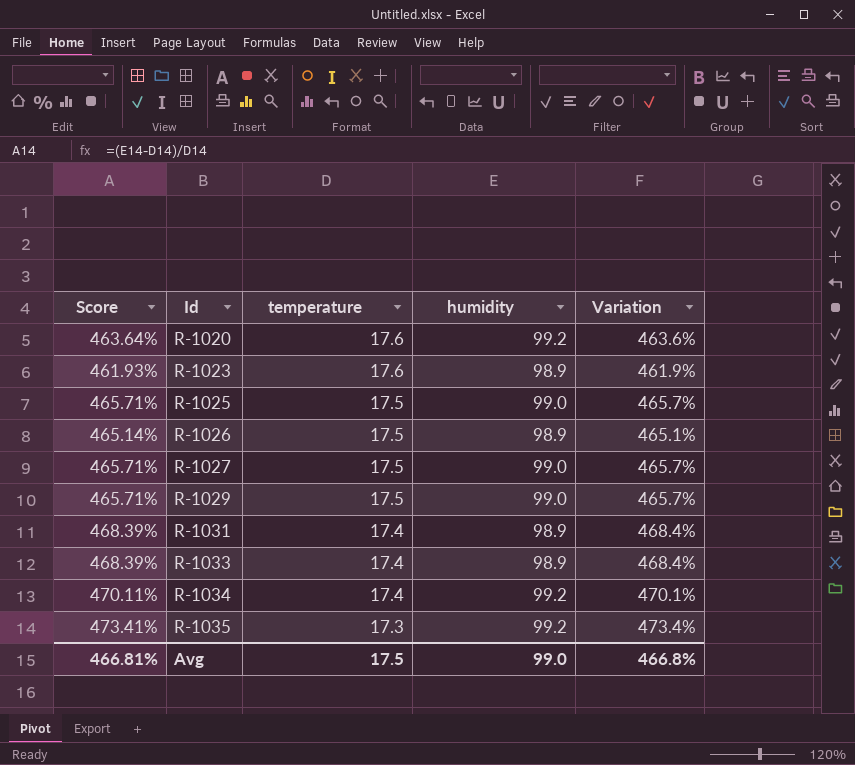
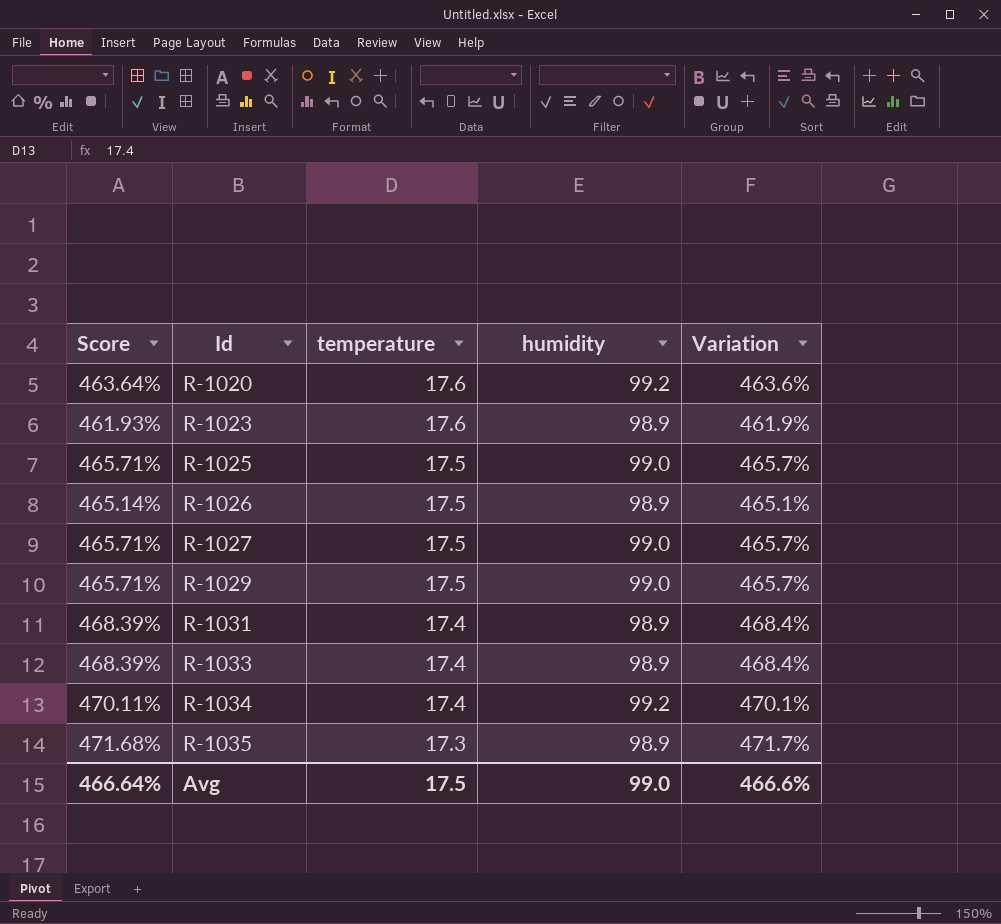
R-1035 | Score: 473.41% -> 471.68%
R-1035 | humidity: 99.2 -> 98.9
R-1035 | Variation: 473.4% -> 471.7%
Avg | Score: 466.81% -> 466.64%
Avg | Variation: 466.8% -> 466.6%

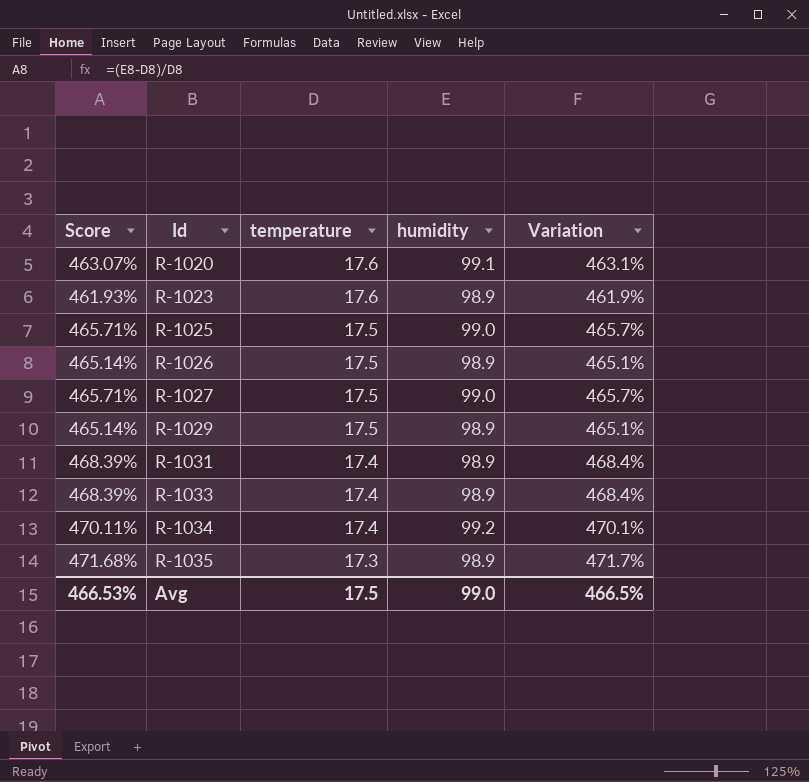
R-1020 | Score: 463.64% -> 463.07%
R-1020 | humidity: 99.2 -> 99.1
R-1020 | Variation: 463.6% -> 463.1%
R-1029 | Score: 465.71% -> 465.14%
R-1029 | humidity: 99.0 -> 98.9
R-1029 | Variation: 465.7% -> 465.1%
Avg | Score: 466.64% -> 466.53%
Avg | Variation: 466.6% -> 466.5%

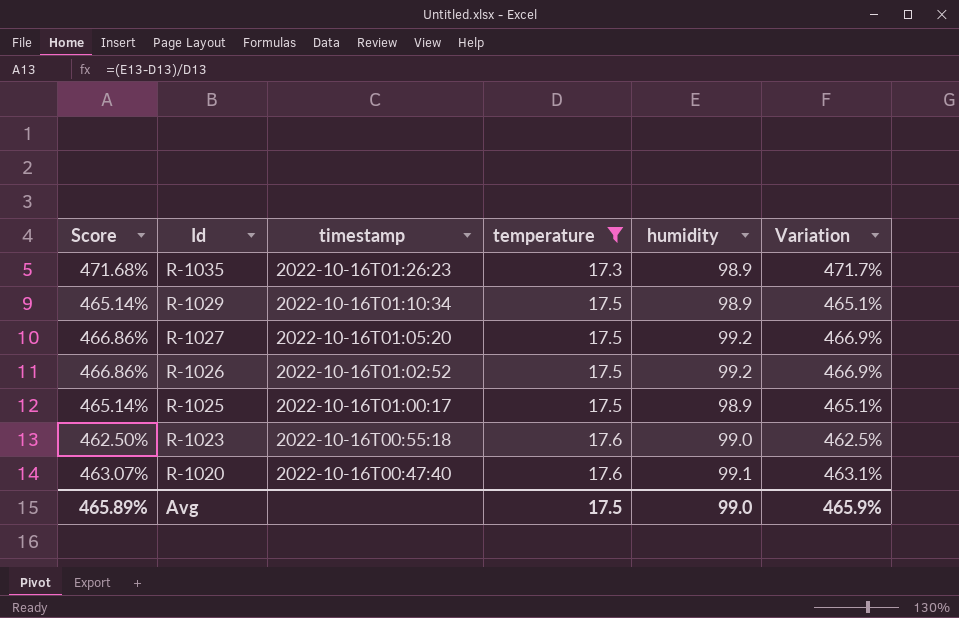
filter: none -> temperature != 17.4
row order: Id ascending -> Id descending
column timestamp | position: none -> 3
R-1027 | Score: 465.71% -> 466.86%
R-1027 | humidity: 99.0 -> 99.2
R-1027 | Variation: 465.7% -> 466.9%
R-1026 | Score: 465.14% -> 466.86%
R-1026 | humidity: 98.9 -> 99.2
R-1026 | Variation: 465.1% -> 466.9%
R-1025 | Score: 465.71% -> 465.14%
R-1025 | humidity: 99.0 -> 98.9
R-1025 | Variation: 465.7% -> 465.1%
R-1023 | Score: 461.93% -> 462.50%
R-1023 | humidity: 98.9 -> 99.0
R-1023 | Variation: 461.9% -> 462.5%
Avg | Score: 466.53% -> 465.89%
Avg | Variation: 466.5% -> 465.9%

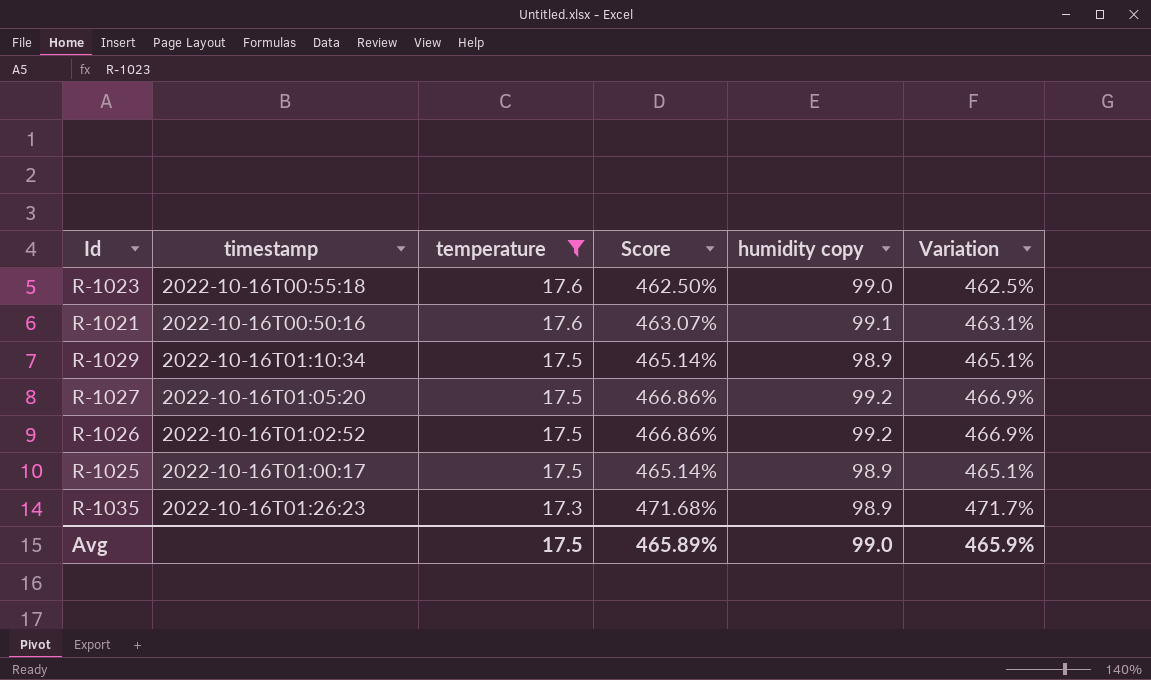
row order: Id descending -> temperature descending
column Score | position: 1 -> 4
column name: humidity -> humidity copy
row R-1020: 463.07% | 2022-10-16T00:47:40 | 17.6 | 99.1 | 463.1% -> none
row R-1021: none -> 2022-10-16T00:50:16 | 17.6 | 463.07% | 99.1 | 463.1%

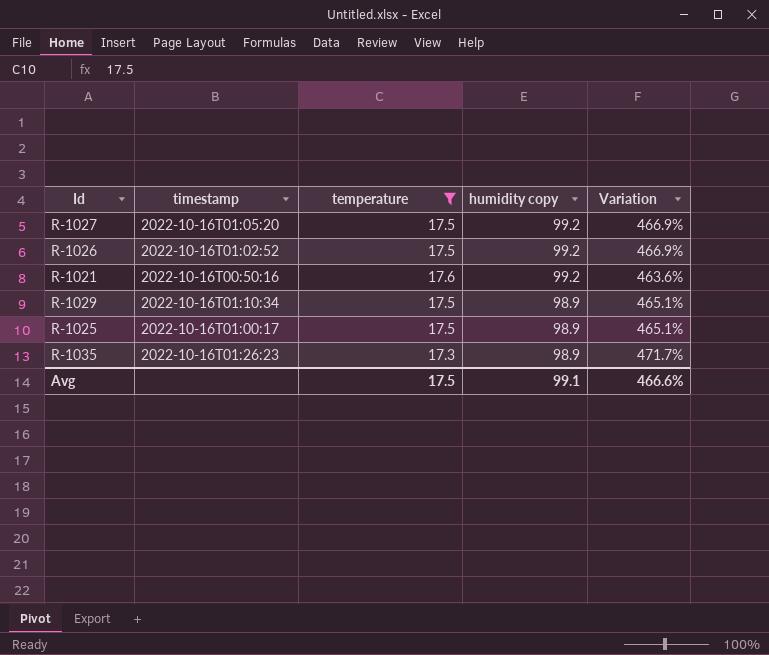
row order: temperature descending -> humidity copy descending
column Score | formula: ([humidity copy] - [temperature]) / [temperature] -> none
row R-1023: 2022-10-16T00:55:18 | 17.6 | 462.50% | 99.0 | 462.5% -> none
R-1021 | humidity copy: 99.1 -> 99.2
R-1021 | Variation: 463.1% -> 463.6%
Avg | humidity copy: 99.0 -> 99.1
Avg | Variation: 465.9% -> 466.6%

